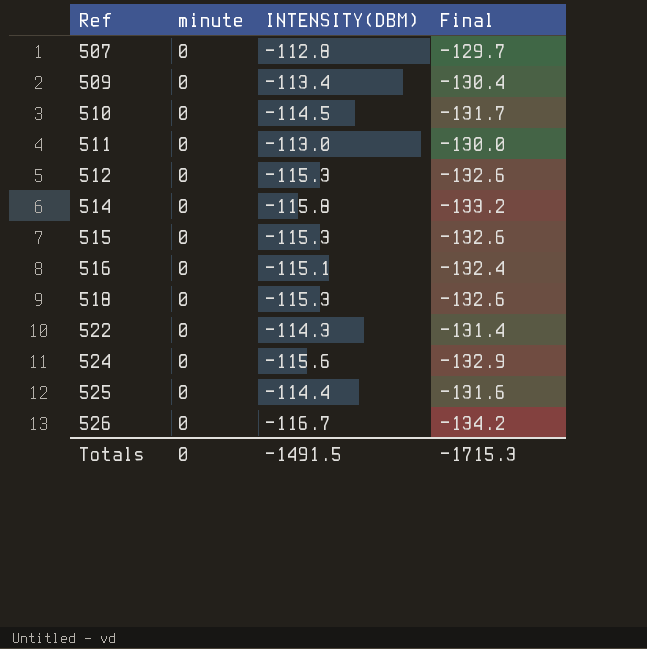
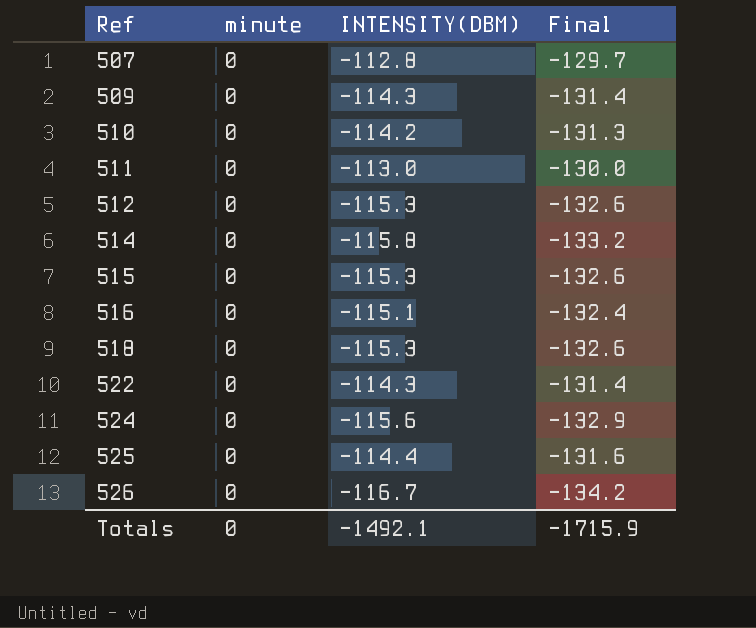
509 | INTENSITY(DBM): -113.4 -> -114.3
509 | Final: -130.4 -> -131.4
510 | INTENSITY(DBM): -114.5 -> -114.2
510 | Final: -131.7 -> -131.3
Totals | INTENSITY(DBM): -1491.5 -> -1492.1
Totals | Final: -1715.3 -> -1715.9

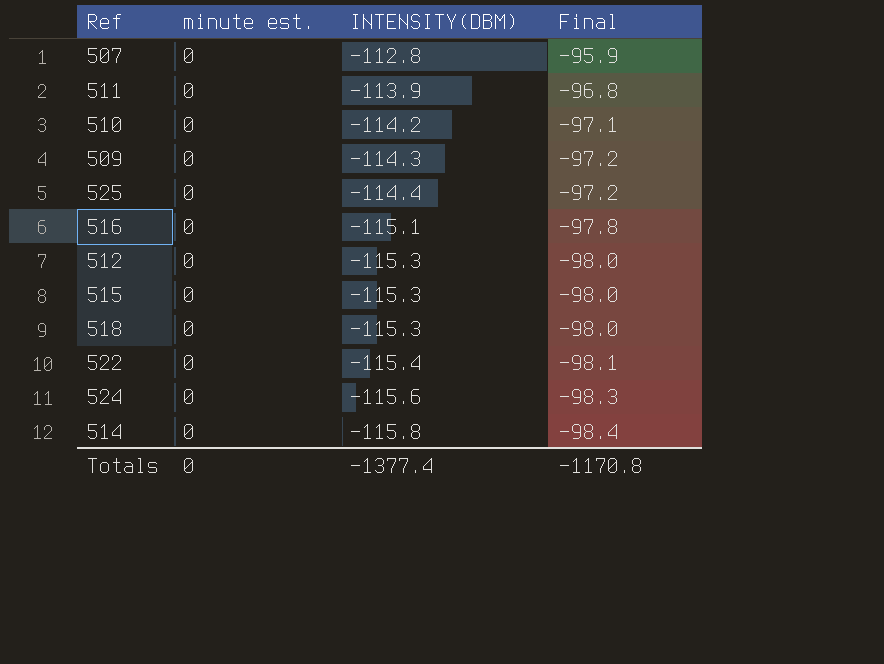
row order: Ref ascending -> INTENSITY(DBM) descending
column name: minute -> minute est.
column Final | formula: [INTENSITY(DBM)] * 1.15 -> [INTENSITY(DBM)] * 0.85
row 526: 0 | -116.7 | -134.2 -> none
511 | INTENSITY(DBM): -113.0 -> -113.9
522 | INTENSITY(DBM): -114.3 -> -115.4
Totals | INTENSITY(DBM): -1492.1 -> -1377.4
Totals | Final: -1715.9 -> -1170.8

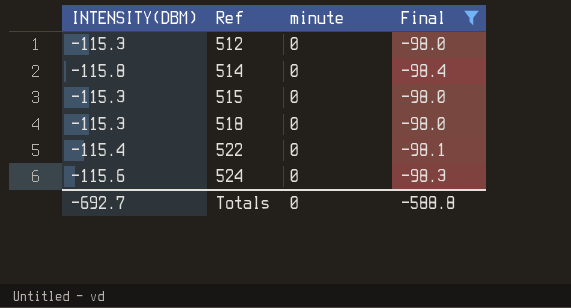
filter: none -> Final <= -98.0
row order: INTENSITY(DBM) descending -> Ref ascending
column INTENSITY(DBM) | position: 3 -> 1
column name: minute est. -> minute
Totals | INTENSITY(DBM): -1377.4 -> -692.7
Totals | Final: -1170.8 -> -588.8

